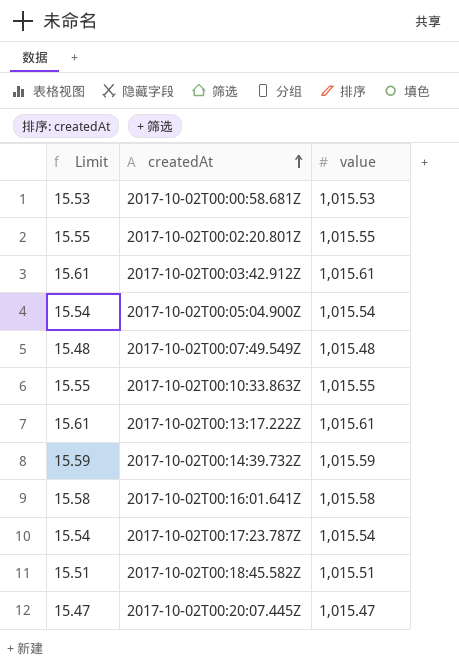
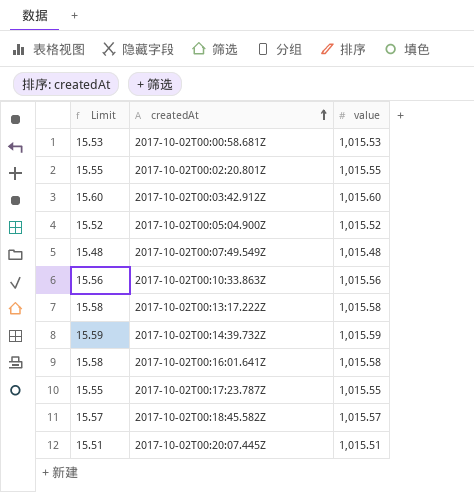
2017-10-02T00:03:42.912Z | Limit: 15.61 -> 15.60
2017-10-02T00:03:42.912Z | value: 1,015.61 -> 1,015.60
2017-10-02T00:05:04.900Z | Limit: 15.54 -> 15.52
2017-10-02T00:05:04.900Z | value: 1,015.54 -> 1,015.52
2017-10-02T00:10:33.863Z | Limit: 15.55 -> 15.56
2017-10-02T00:10:33.863Z | value: 1,015.55 -> 1,015.56
2017-10-02T00:13:17.222Z | Limit: 15.61 -> 15.58
2017-10-02T00:13:17.222Z | value: 1,015.61 -> 1,015.58
2017-10-02T00:17:23.787Z | Limit: 15.54 -> 15.55
2017-10-02T00:17:23.787Z | value: 1,015.54 -> 1,015.55
2017-10-02T00:18:45.582Z | Limit: 15.51 -> 15.57
2017-10-02T00:18:45.582Z | value: 1,015.51 -> 1,015.57
2017-10-02T00:20:07.445Z | Limit: 15.47 -> 15.51
2017-10-02T00:20:07.445Z | value: 1,015.47 -> 1,015.51

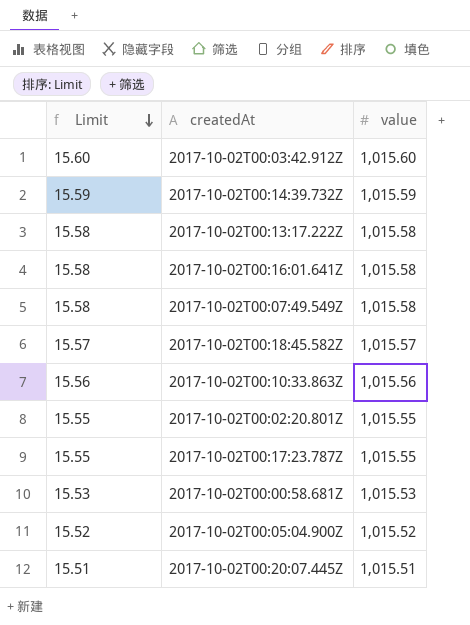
row order: createdAt ascending -> Limit descending
2017-10-02T00:07:49.549Z | Limit: 15.48 -> 15.58
2017-10-02T00:07:49.549Z | value: 1,015.48 -> 1,015.58

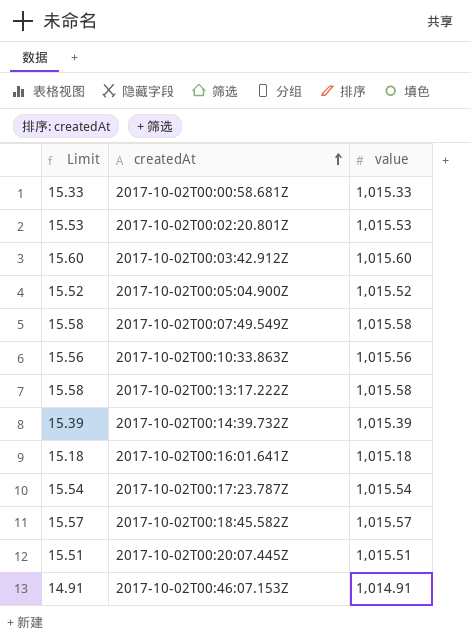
row order: Limit descending -> createdAt ascending
2017-10-02T00:00:58.681Z | Limit: 15.53 -> 15.33
2017-10-02T00:00:58.681Z | value: 1,015.53 -> 1,015.33
2017-10-02T00:02:20.801Z | Limit: 15.55 -> 15.53
2017-10-02T00:02:20.801Z | value: 1,015.55 -> 1,015.53
2017-10-02T00:14:39.732Z | Limit: 15.59 -> 15.39
2017-10-02T00:14:39.732Z | value: 1,015.59 -> 1,015.39
2017-10-02T00:16:01.641Z | Limit: 15.58 -> 15.18
2017-10-02T00:16:01.641Z | value: 1,015.58 -> 1,015.18
2017-10-02T00:17:23.787Z | Limit: 15.55 -> 15.54
2017-10-02T00:17:23.787Z | value: 1,015.55 -> 1,015.54
row 2017-10-02T00:46:07.153Z: none -> 14.91 | 1,014.91

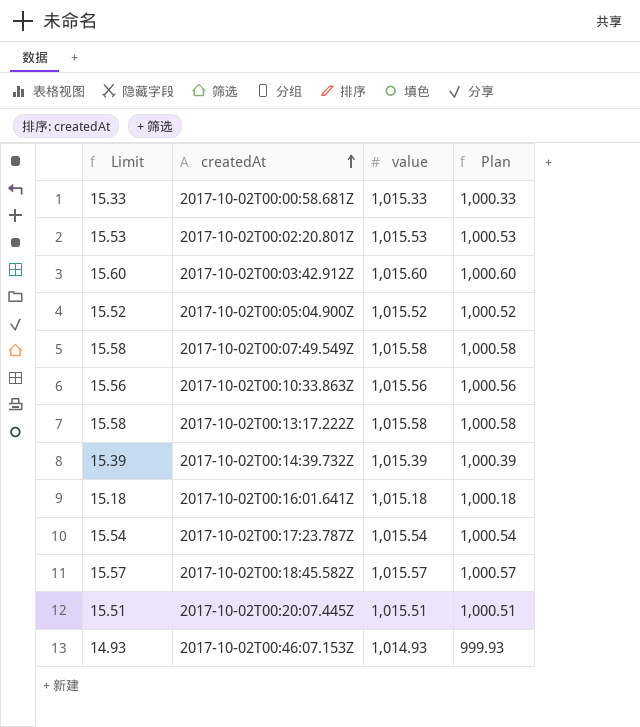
column Plan | formula: none -> [value] - 15
2017-10-02T00:46:07.153Z | Limit: 14.91 -> 14.93
2017-10-02T00:46:07.153Z | value: 1,014.91 -> 1,014.93

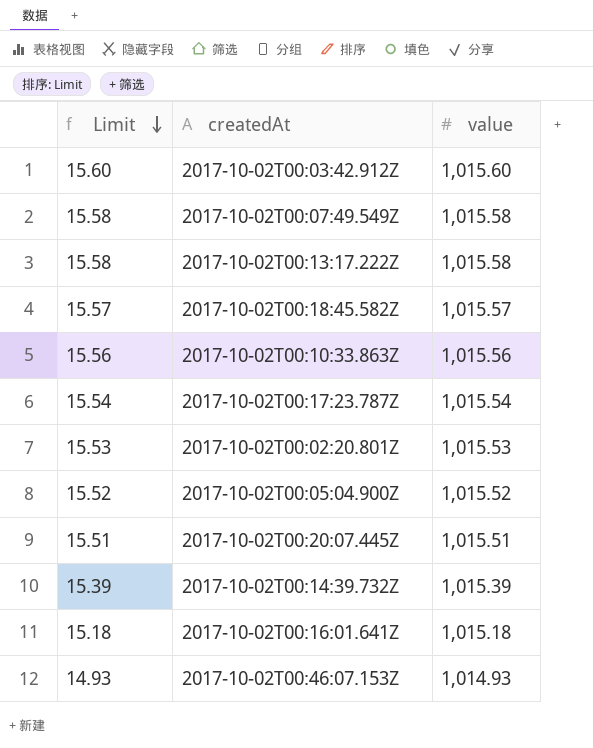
row order: createdAt ascending -> Limit descending
column Plan | formula: [value] - 15 -> none
row 2017-10-02T00:00:58.681Z: 15.33 | 1,015.33 | 1,000.33 -> none

